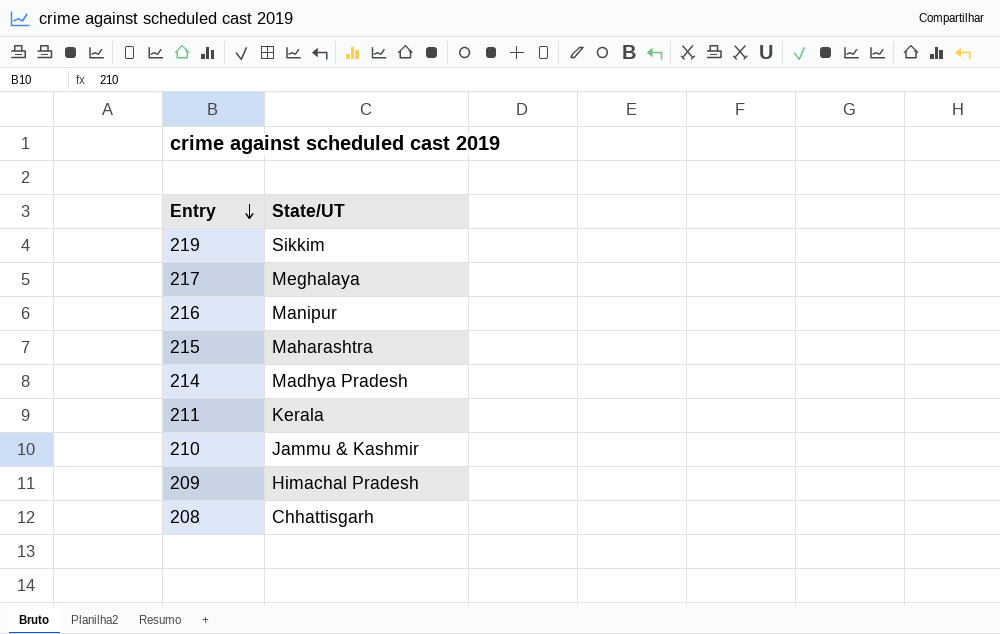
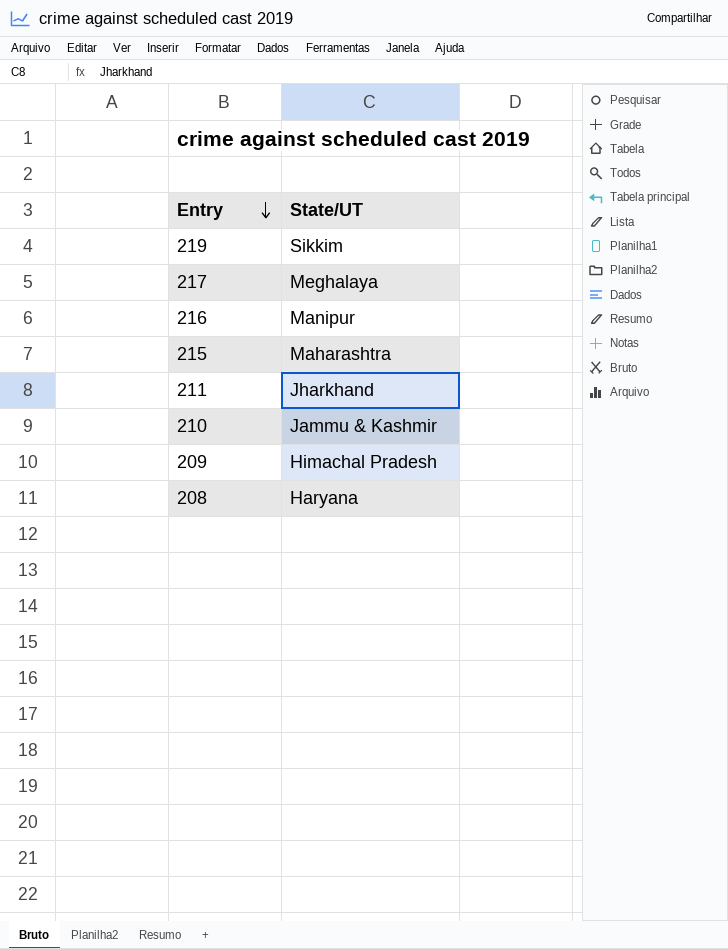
row 214: Madhya Pradesh -> none
211 | State/UT: Kerala -> Jharkhand
208 | State/UT: Chhattisgarh -> Haryana

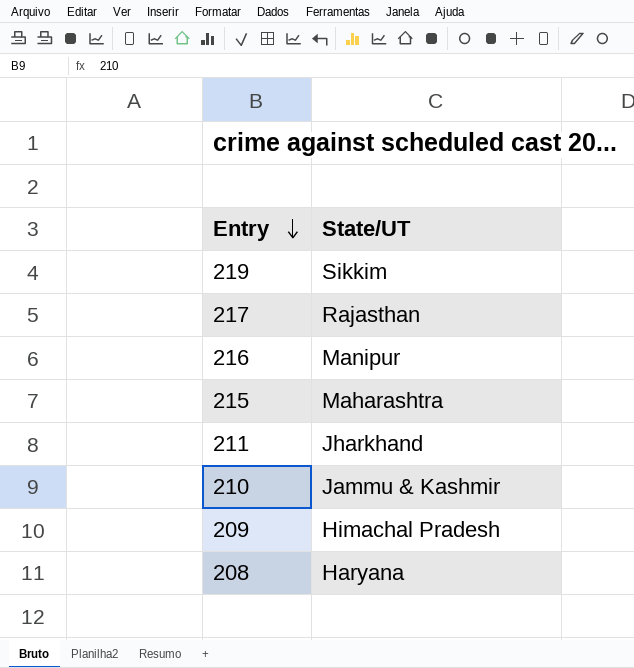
217 | State/UT: Meghalaya -> Rajasthan

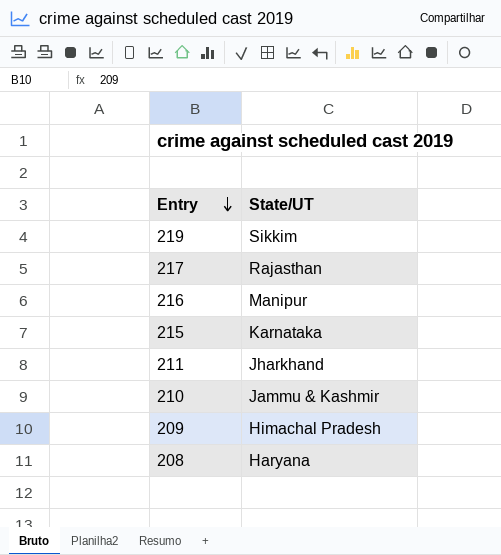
215 | State/UT: Maharashtra -> Karnataka

